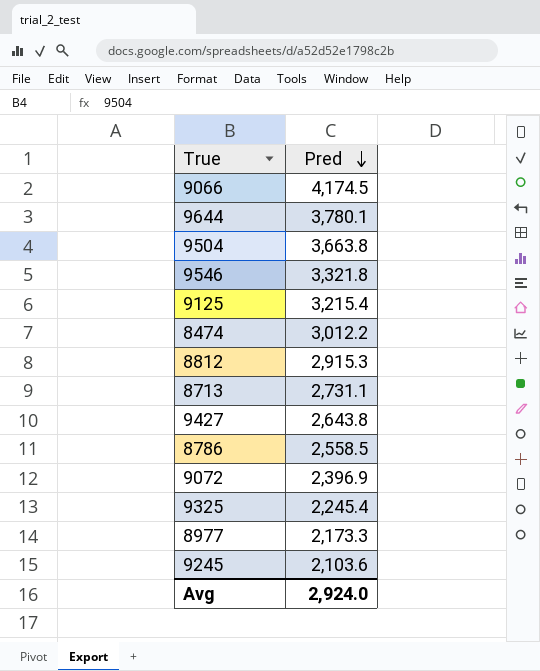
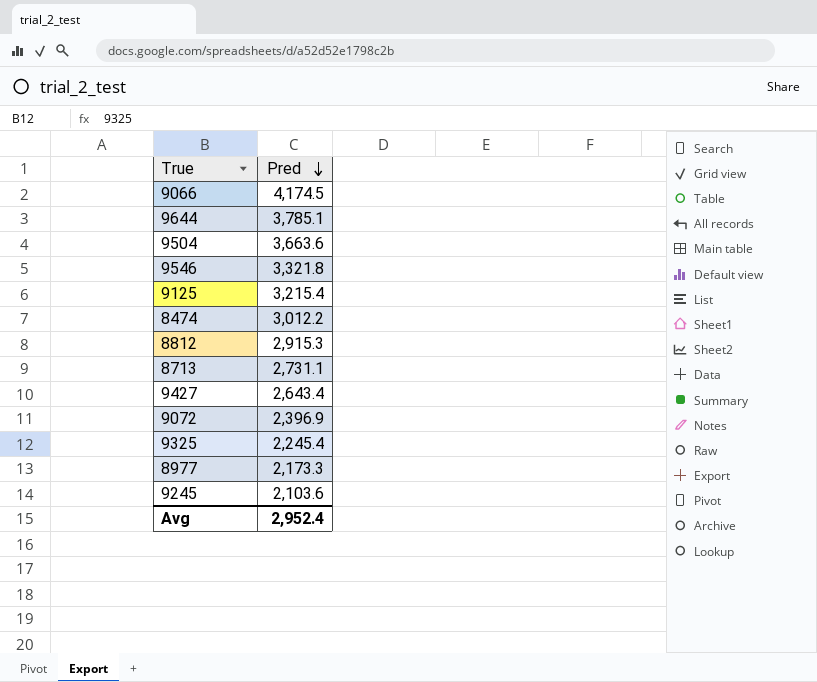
row 8786: 2,558.5 -> none
9644 | Pred: 3,780.1 -> 3,785.1
9504 | Pred: 3,663.8 -> 3,663.6
9427 | Pred: 2,643.8 -> 2,643.4
Avg | Pred: 2,924.0 -> 2,952.4

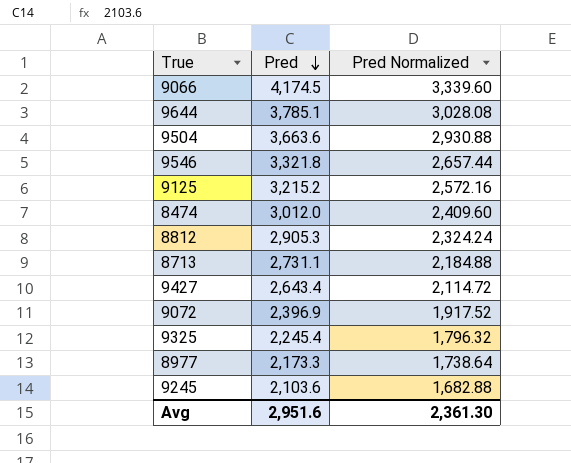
column Pred Normalized | formula: none -> [Pred] * 0.8
9125 | Pred: 3,215.4 -> 3,215.2
8474 | Pred: 3,012.2 -> 3,012.0
8812 | Pred: 2,915.3 -> 2,905.3
Avg | Pred: 2,952.4 -> 2,951.6

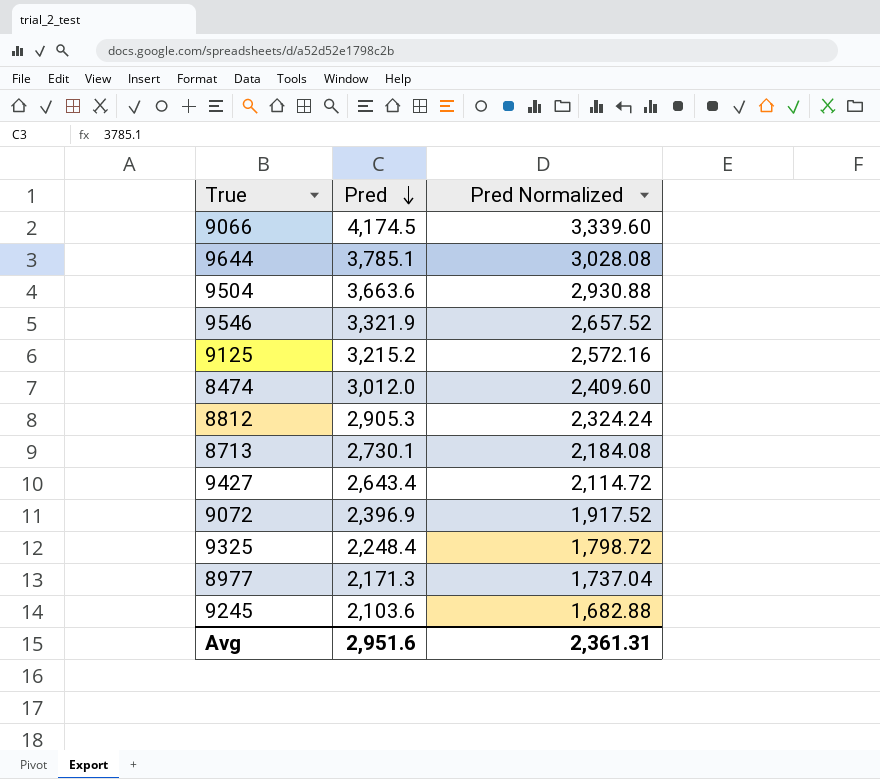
9546 | Pred: 3,321.8 -> 3,321.9
9546 | Pred Normalized: 2,657.44 -> 2,657.52
8713 | Pred: 2,731.1 -> 2,730.1
8713 | Pred Normalized: 2,184.88 -> 2,184.08
9325 | Pred: 2,245.4 -> 2,248.4
9325 | Pred Normalized: 1,796.32 -> 1,798.72
8977 | Pred: 2,173.3 -> 2,171.3
8977 | Pred Normalized: 1,738.64 -> 1,737.04
Avg | Pred Normalized: 2,361.30 -> 2,361.31

